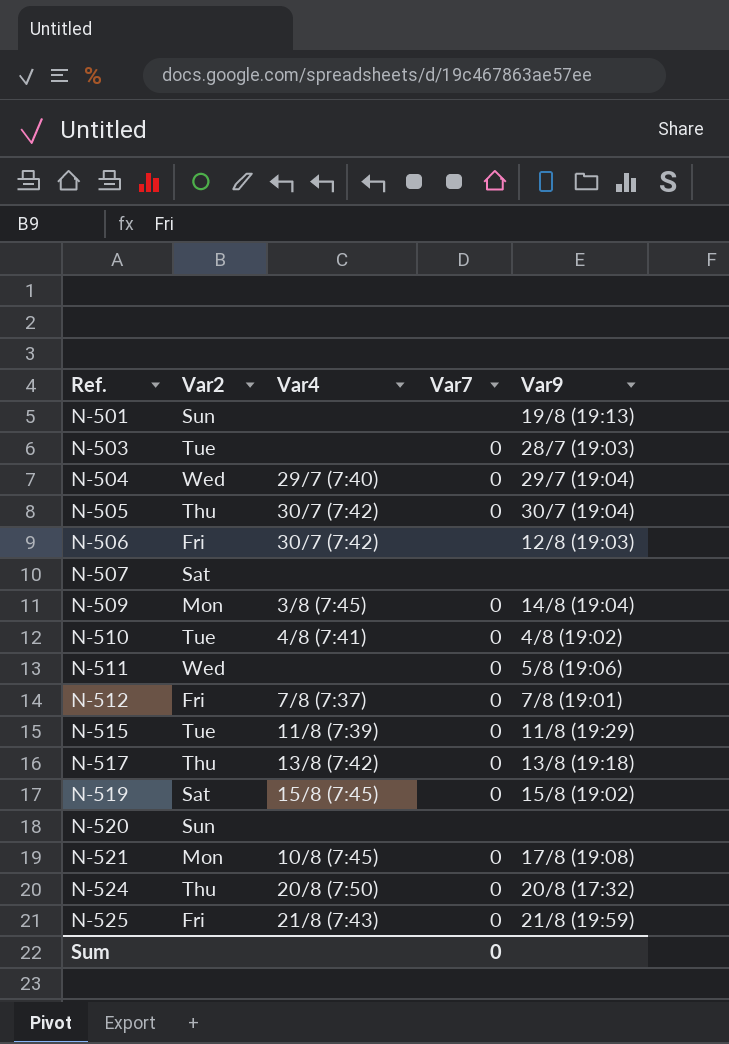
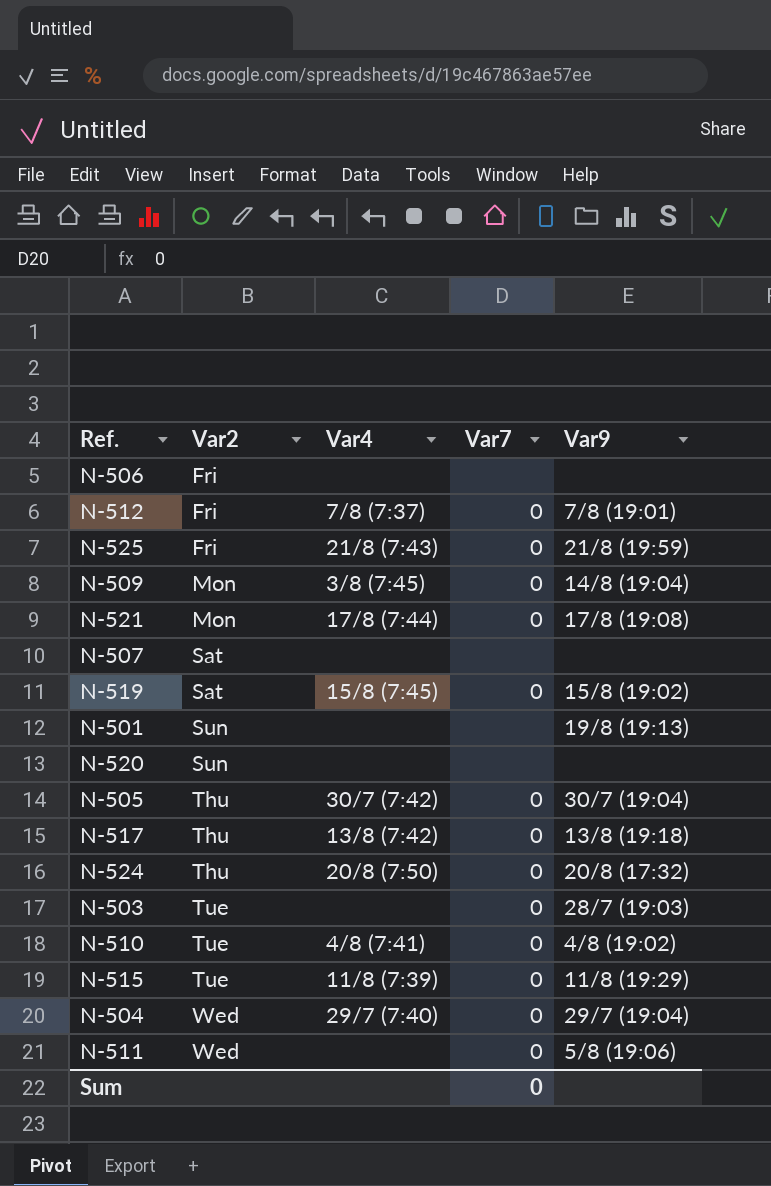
row order: Ref. ascending -> Var2 ascending
N-506 | Var4: 30/7 (7:42) -> none
N-506 | Var9: 12/8 (19:03) -> none
N-521 | Var4: 10/8 (7:45) -> 17/8 (7:44)

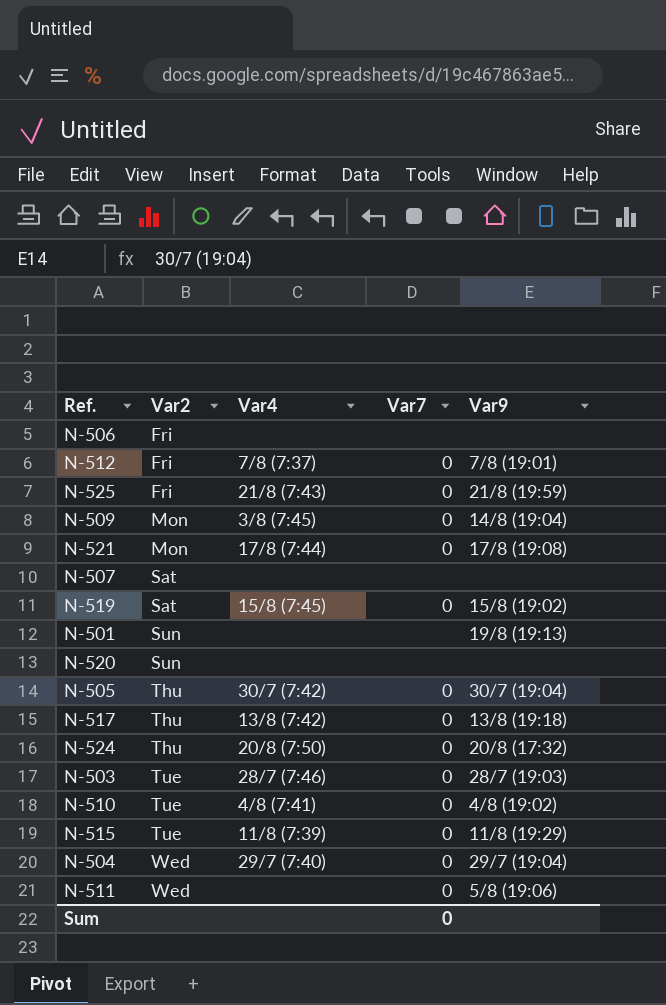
N-503 | Var4: none -> 28/7 (7:46)

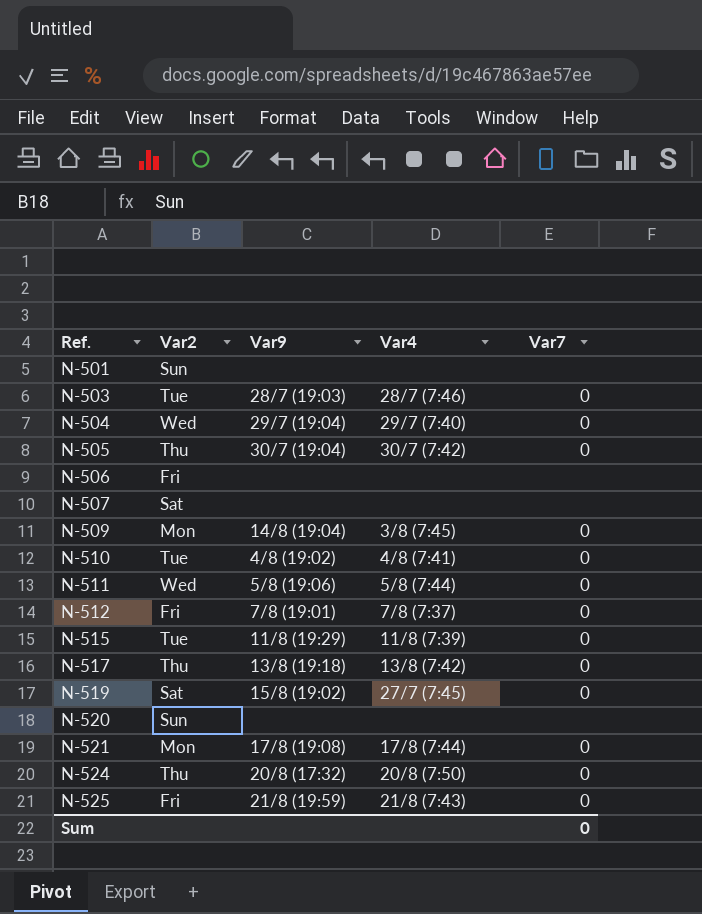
row order: Var2 ascending -> Ref. ascending
column Var9 | position: 5 -> 3
N-501 | Var9: 19/8 (19:13) -> none
N-511 | Var4: none -> 5/8 (7:44)
N-519 | Var4: 15/8 (7:45) -> 27/7 (7:45)

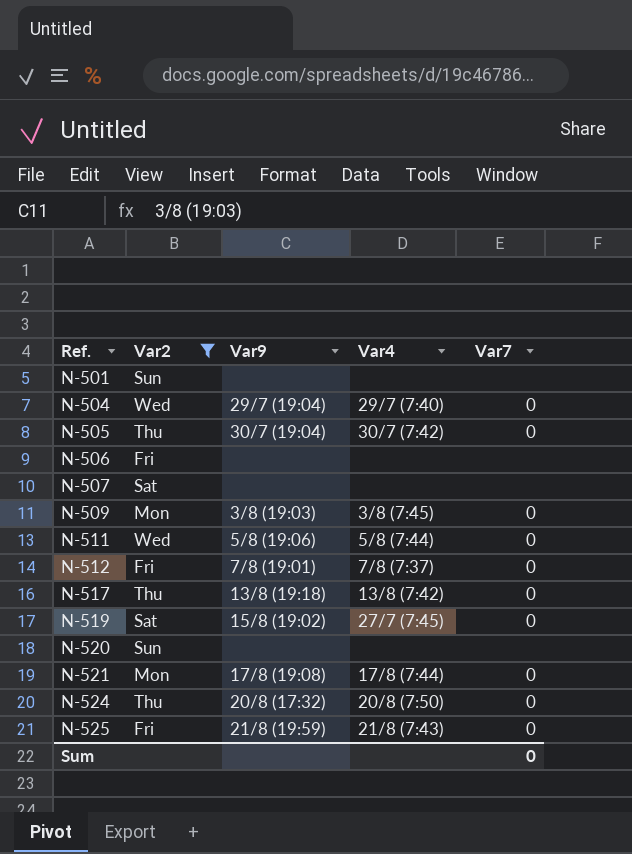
filter: none -> Var2 != Tue
N-509 | Var9: 14/8 (19:04) -> 3/8 (19:03)

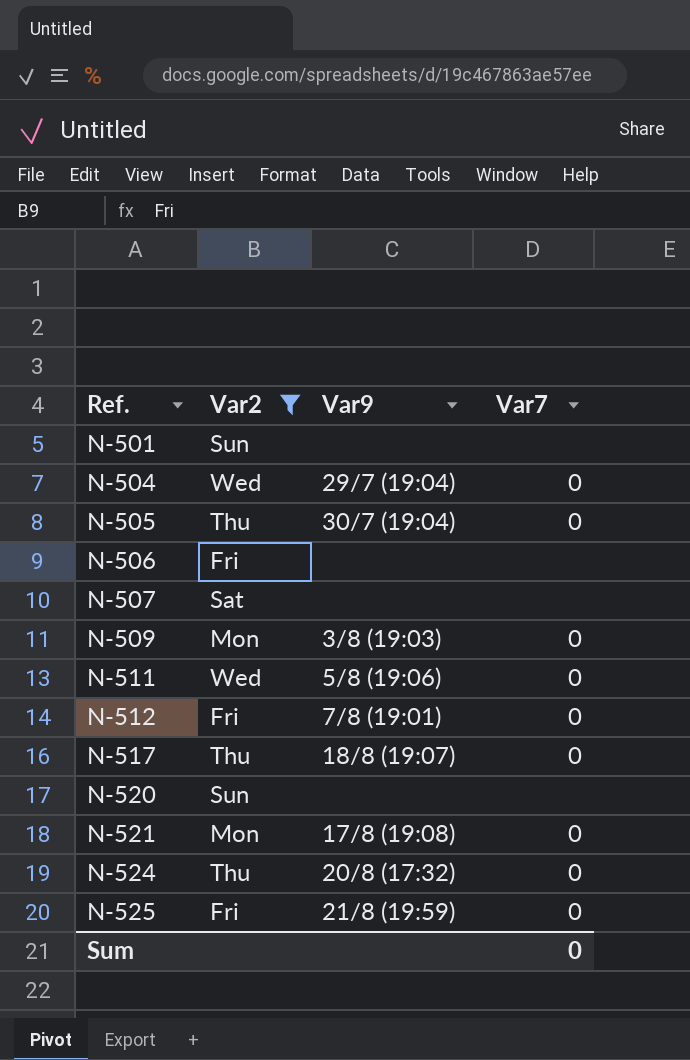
column Var4 | position: 4 -> none
row N-519: Sat | 15/8 (19:02) | 27/7 (7:45) | 0 -> none
N-517 | Var9: 13/8 (19:18) -> 18/8 (19:07)

